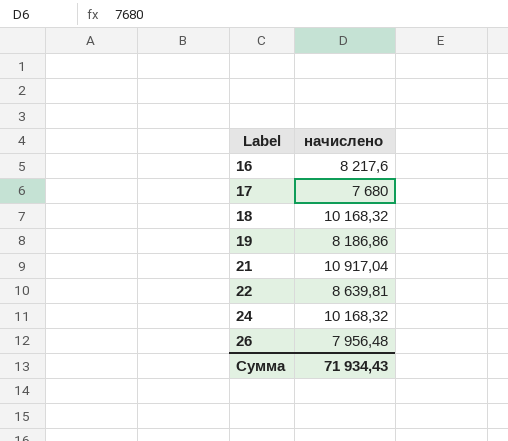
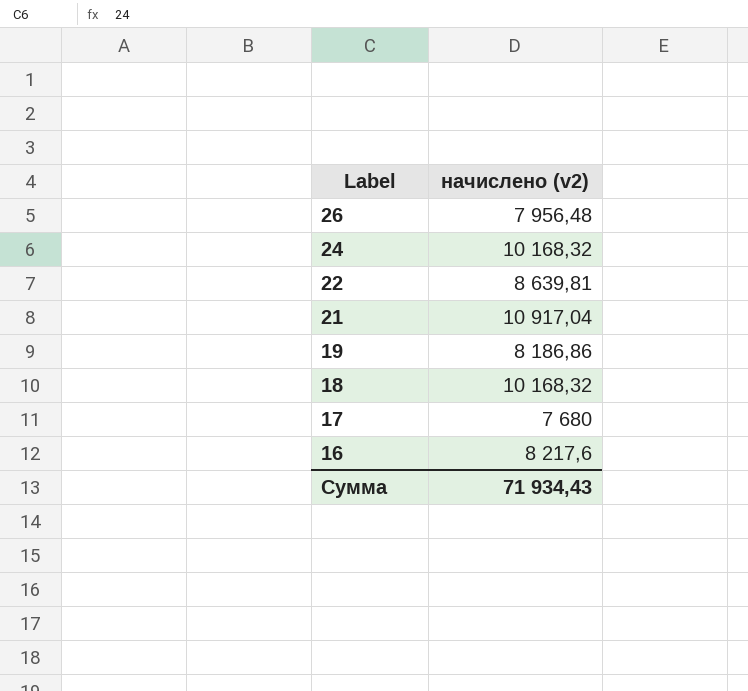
row order: Label ascending -> Label descending
column name: начислено -> начислено (v2)

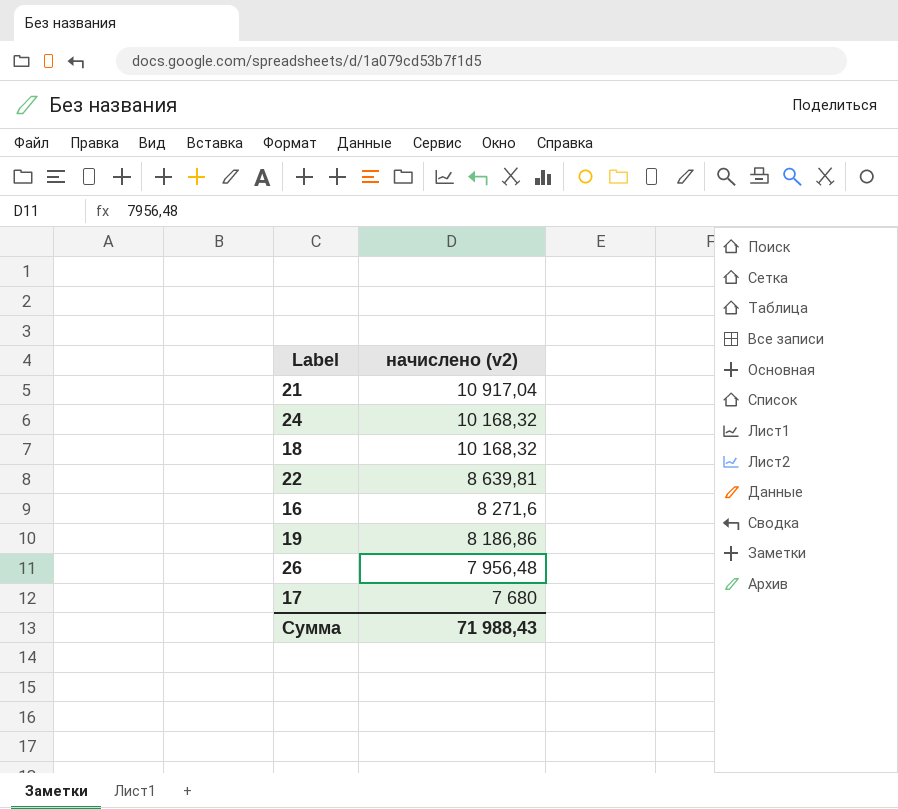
row order: Label descending -> начислено (v2) descending
16 | начислено (v2): 8 217,6 -> 8 271,6
Сумма | начислено (v2): 71 934,43 -> 71 988,43

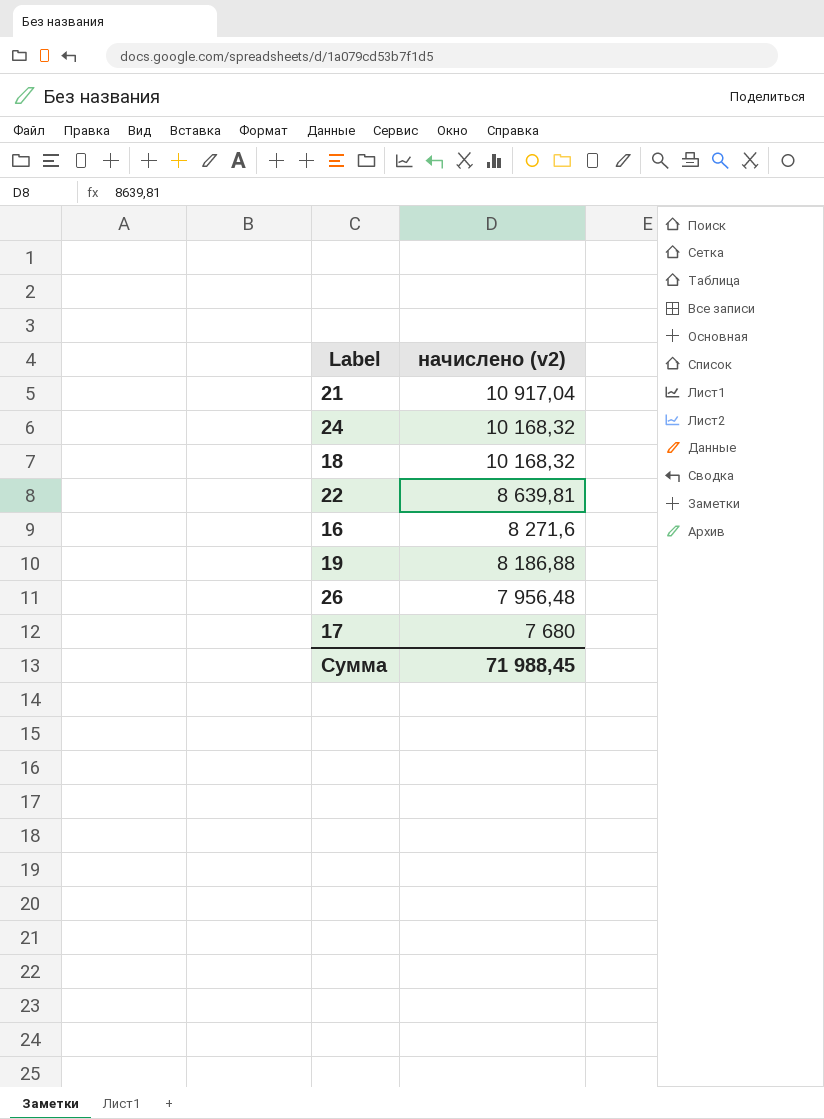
19 | начислено (v2): 8 186,86 -> 8 186,88
Сумма | начислено (v2): 71 988,43 -> 71 988,45

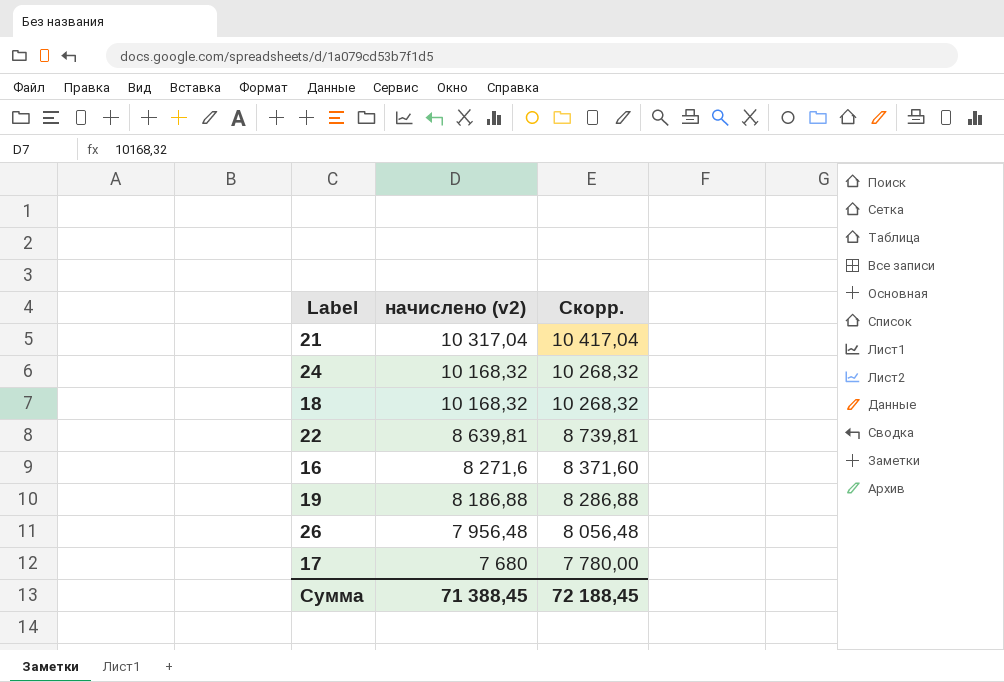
column Скорр. | formula: none -> [начислено (v2)] + 100
21 | начислено (v2): 10 917,04 -> 10 317,04
Сумма | начислено (v2): 71 988,45 -> 71 388,45

